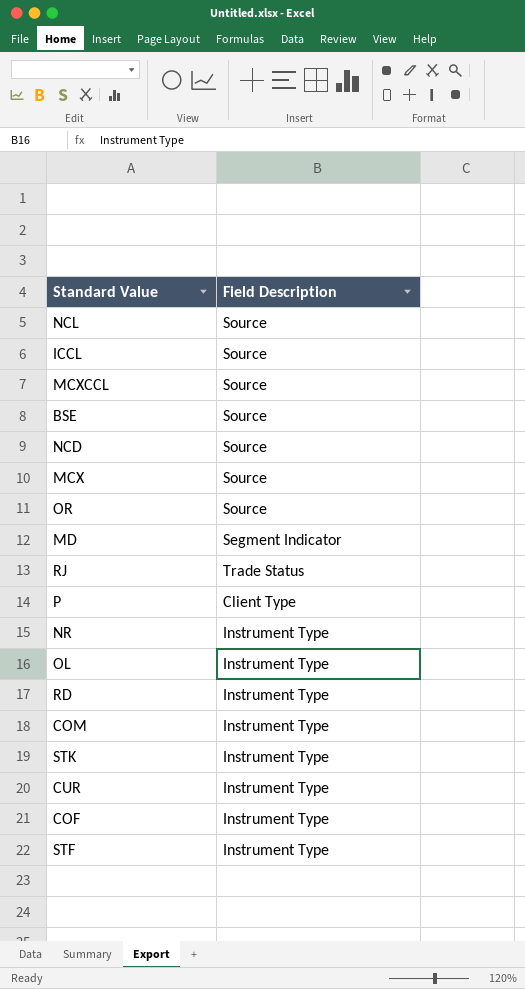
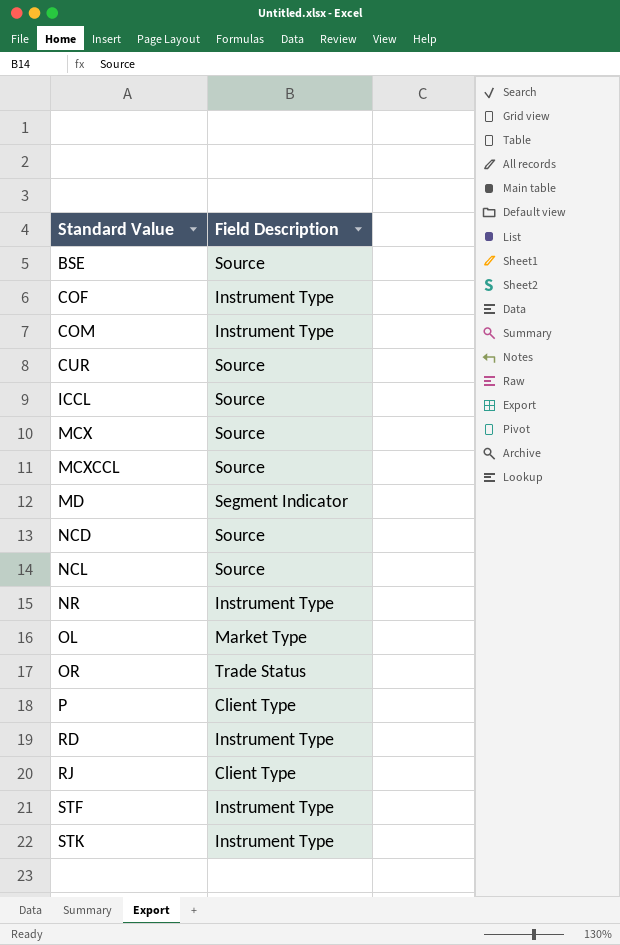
row order: none -> Standard Value ascending
CUR | Field Description: Instrument Type -> Source
OL | Field Description: Instrument Type -> Market Type
OR | Field Description: Source -> Trade Status
RJ | Field Description: Trade Status -> Client Type

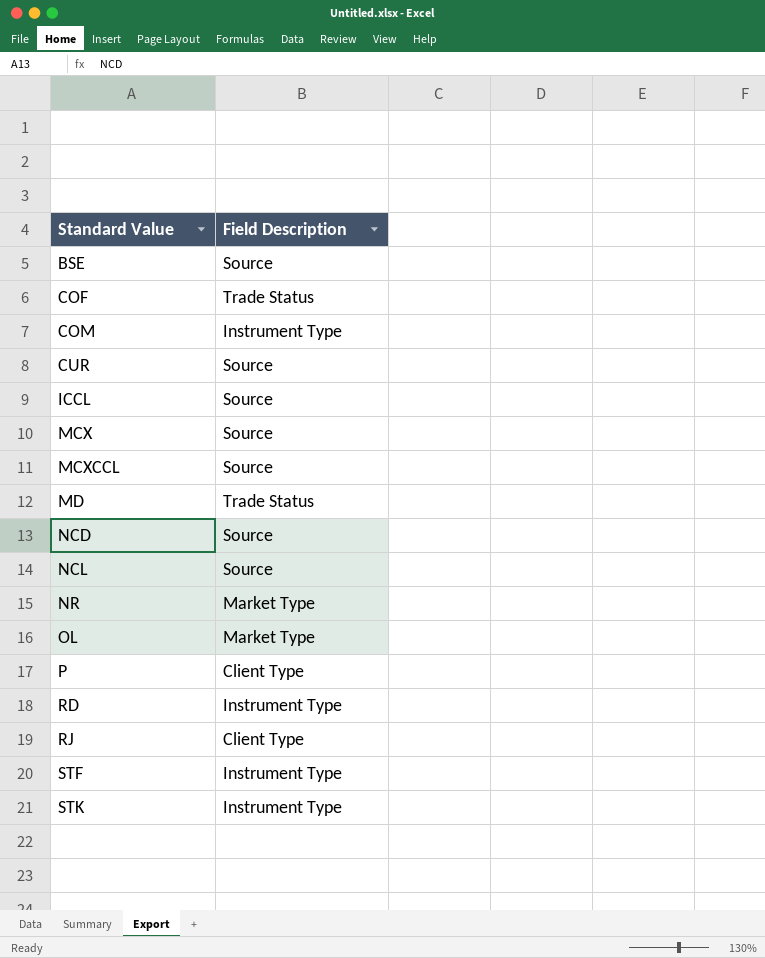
row OR: Trade Status -> none
COF | Field Description: Instrument Type -> Trade Status
MD | Field Description: Segment Indicator -> Trade Status
NR | Field Description: Instrument Type -> Market Type

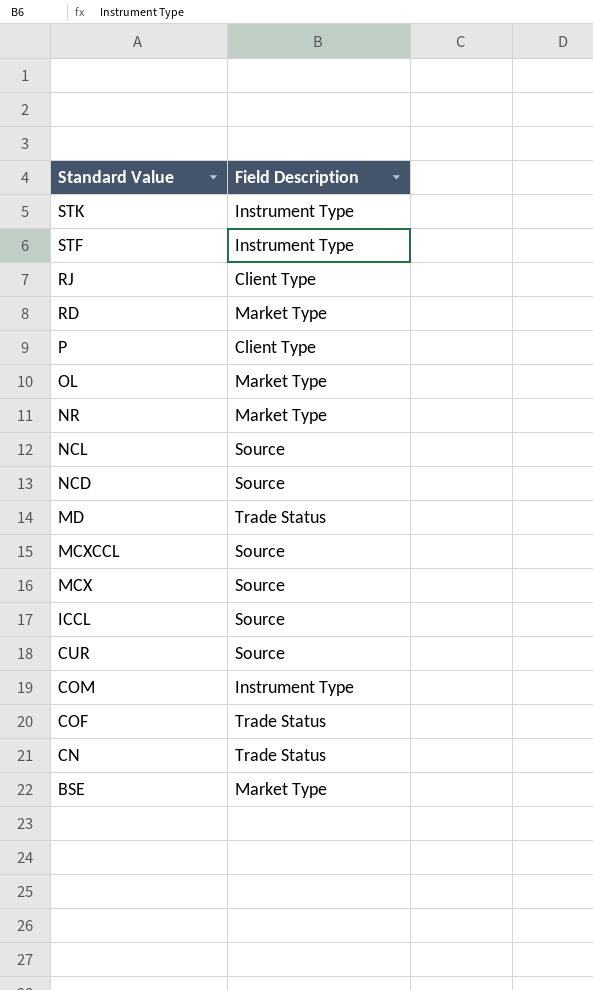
row order: Standard Value ascending -> Standard Value descending
RD | Field Description: Instrument Type -> Market Type
row CN: none -> Trade Status
BSE | Field Description: Source -> Market Type

